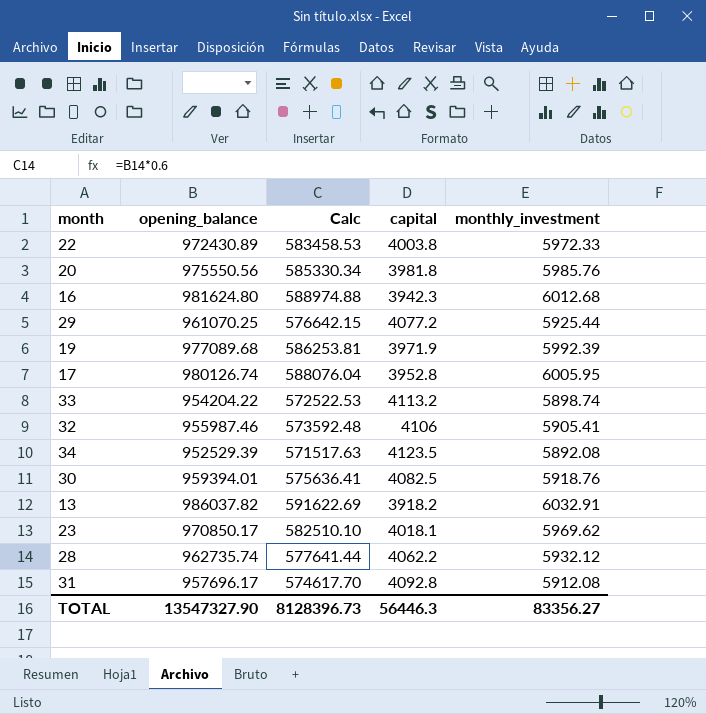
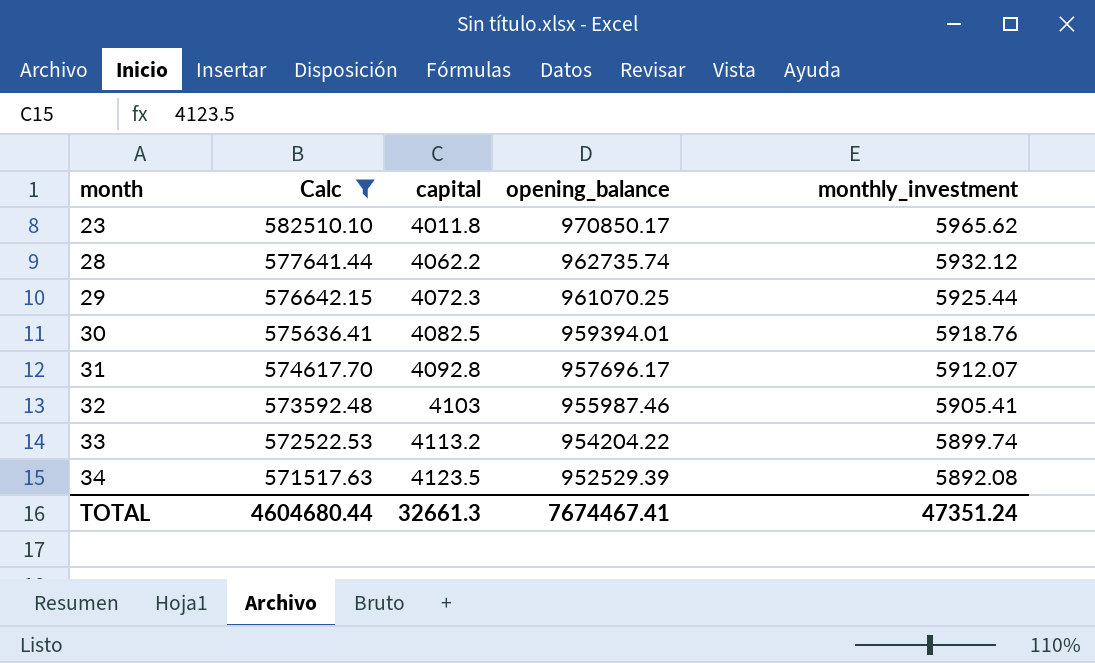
filter: none -> Calc <= 582510.10
row order: none -> month ascending
column opening_balance | position: 2 -> 4
23 | capital: 4018.1 -> 4011.8
23 | monthly_investment: 5969.62 -> 5965.62
29 | capital: 4077.2 -> 4072.3
31 | monthly_investment: 5912.08 -> 5912.07
32 | capital: 4106 -> 4103
33 | monthly_investment: 5898.74 -> 5899.74
TOTAL | Calc: 8128396.73 -> 4604680.44
TOTAL | capital: 56446.3 -> 32661.3
TOTAL | opening_balance: 13547327.90 -> 7674467.41
TOTAL | monthly_investment: 83356.27 -> 47351.24

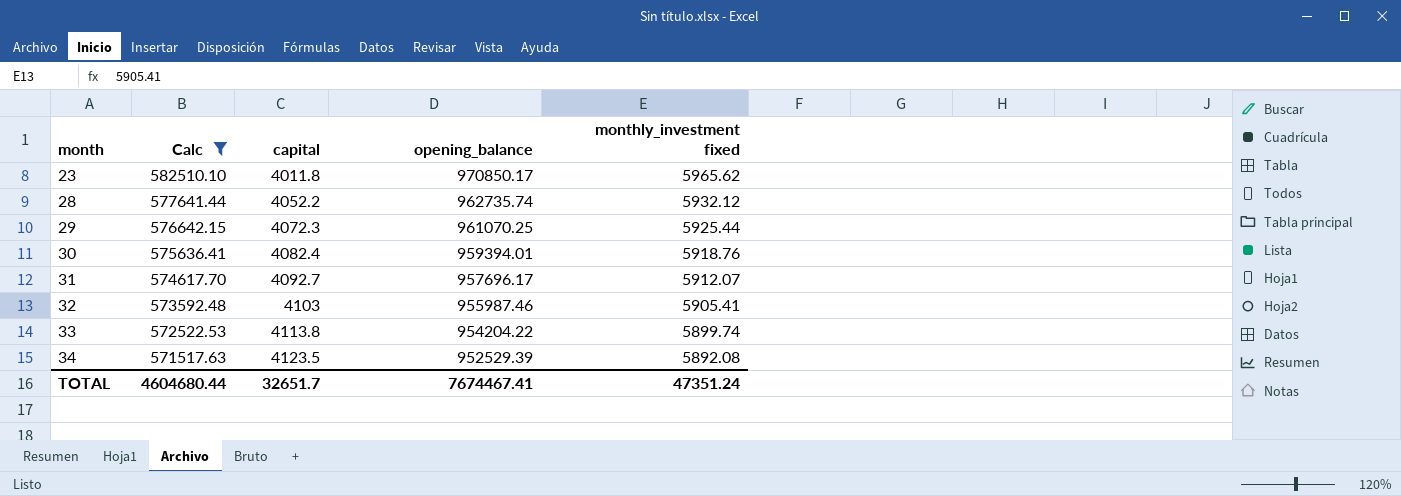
column name: monthly_investment -> monthly_investment fixed
28 | capital: 4062.2 -> 4052.2
30 | capital: 4082.5 -> 4082.4
31 | capital: 4092.8 -> 4092.7
33 | capital: 4113.2 -> 4113.8
TOTAL | capital: 32661.3 -> 32651.7

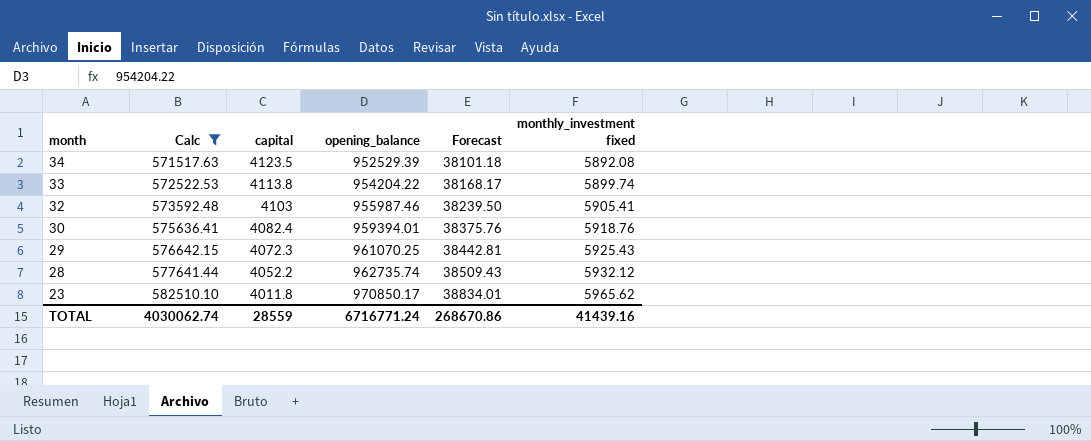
row order: month ascending -> month descending
column Forecast | formula: none -> [opening_balance] * 0.04
row 31: 574617.70 | 4092.7 | 957696.17 | 5912.07 -> none
29 | monthly_investment fixed: 5925.44 -> 5925.43
TOTAL | Calc: 4604680.44 -> 4030062.74
TOTAL | capital: 32651.7 -> 28559
TOTAL | opening_balance: 7674467.41 -> 6716771.24
TOTAL | monthly_investment fixed: 47351.24 -> 41439.16

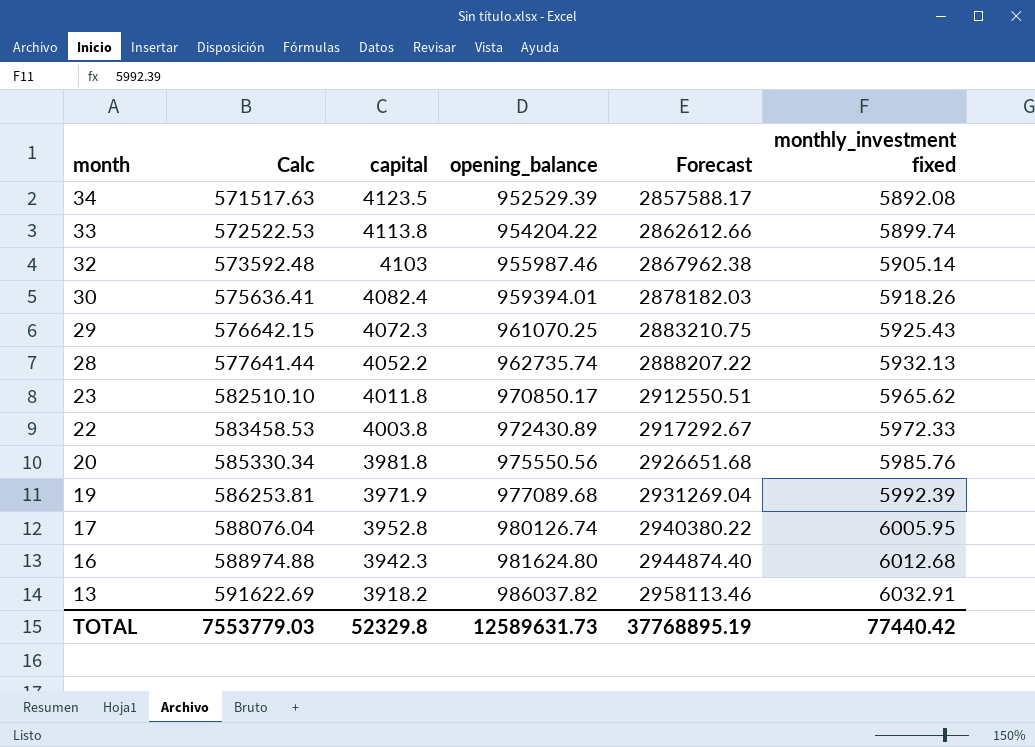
filter: Calc <= 582510.10 -> none
column Forecast | formula: [opening_balance] * 0.04 -> [opening_balance] * 3
32 | monthly_investment fixed: 5905.41 -> 5905.14
30 | monthly_investment fixed: 5918.76 -> 5918.26
28 | monthly_investment fixed: 5932.12 -> 5932.13
TOTAL | Calc: 4030062.74 -> 7553779.03
TOTAL | capital: 28559 -> 52329.8
TOTAL | opening_balance: 6716771.24 -> 12589631.73
TOTAL | Forecast: 268670.86 -> 37768895.19
TOTAL | monthly_investment fixed: 41439.16 -> 77440.42

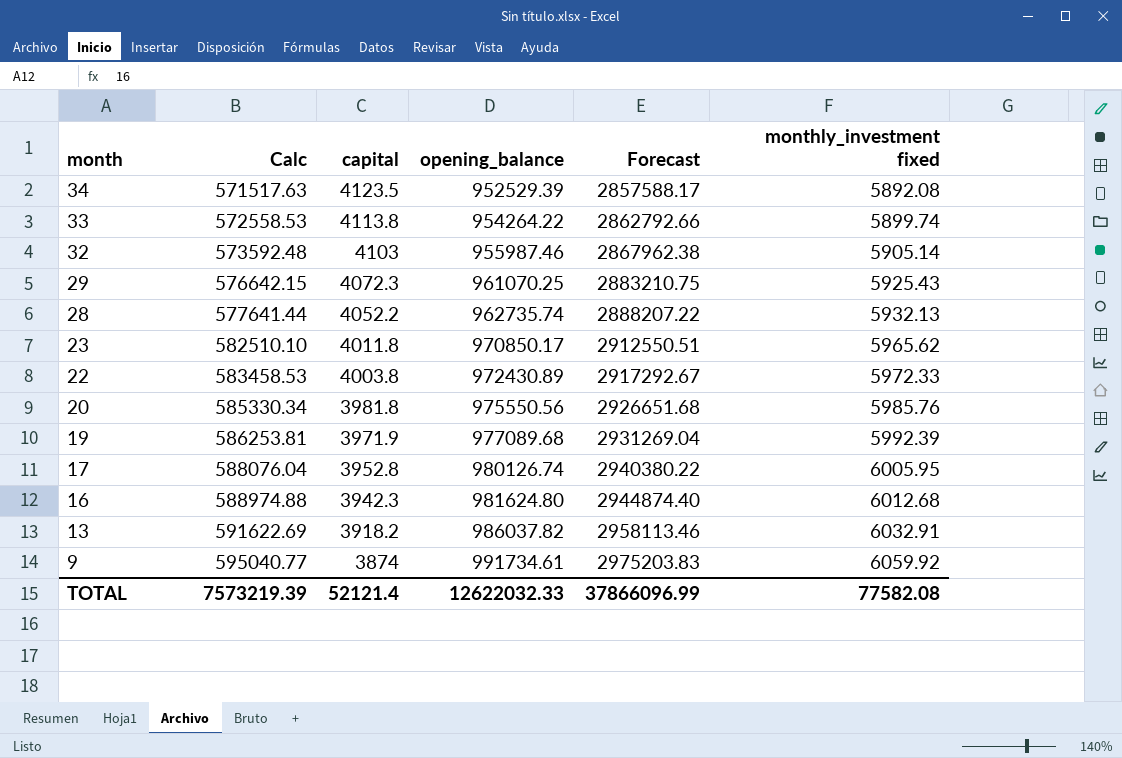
row 30: 575636.41 | 4082.4 | 959394.01 | 2878182.03 | 5918.26 -> none
33 | Calc: 572522.53 -> 572558.53
33 | opening_balance: 954204.22 -> 954264.22
33 | Forecast: 2862612.66 -> 2862792.66
row 9: none -> 595040.77 | 3874 | 991734.61 | 2975203.83 | 6059.92
TOTAL | Calc: 7553779.03 -> 7573219.39
TOTAL | capital: 52329.8 -> 52121.4
TOTAL | opening_balance: 12589631.73 -> 12622032.33
TOTAL | Forecast: 37768895.19 -> 37866096.99
TOTAL | monthly_investment fixed: 77440.42 -> 77582.08

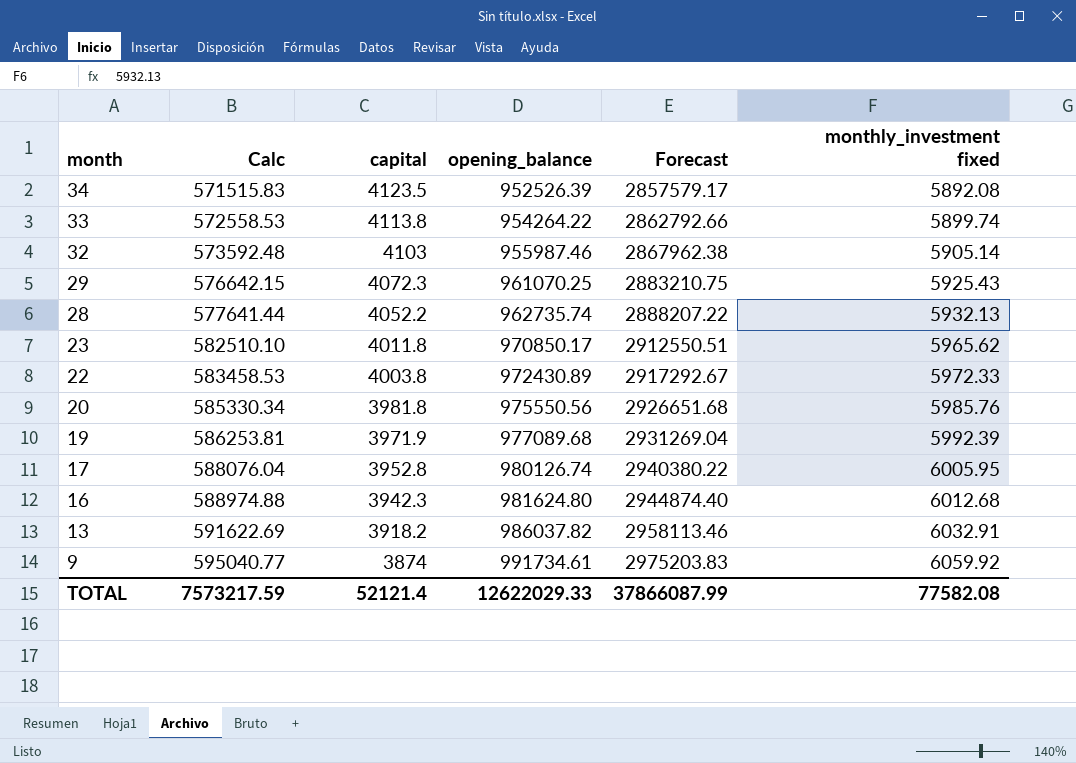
34 | Calc: 571517.63 -> 571515.83
34 | opening_balance: 952529.39 -> 952526.39
34 | Forecast: 2857588.17 -> 2857579.17
TOTAL | Calc: 7573219.39 -> 7573217.59
TOTAL | opening_balance: 12622032.33 -> 12622029.33
TOTAL | Forecast: 37866096.99 -> 37866087.99

